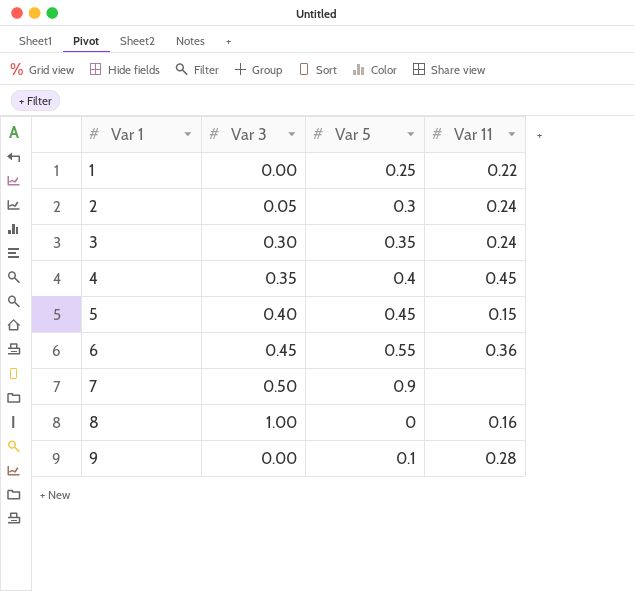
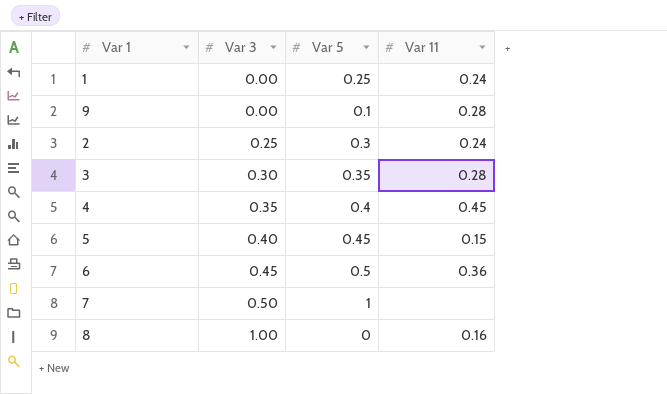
row order: Var 1 ascending -> Var 3 ascending
1 | Var 11: 0.22 -> 0.24
2 | Var 3: 0.05 -> 0.25
3 | Var 11: 0.24 -> 0.28
6 | Var 5: 0.55 -> 0.5
7 | Var 5: 0.9 -> 1

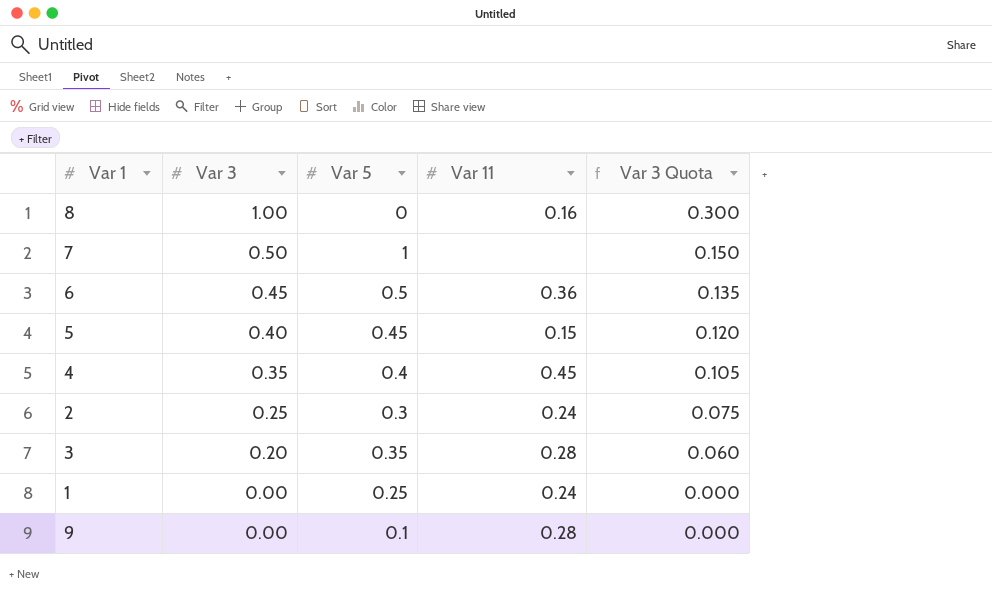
row order: Var 3 ascending -> Var 3 descending
column Var 3 Quota | formula: none -> [Var 3] * 0.3
3 | Var 3: 0.30 -> 0.20

